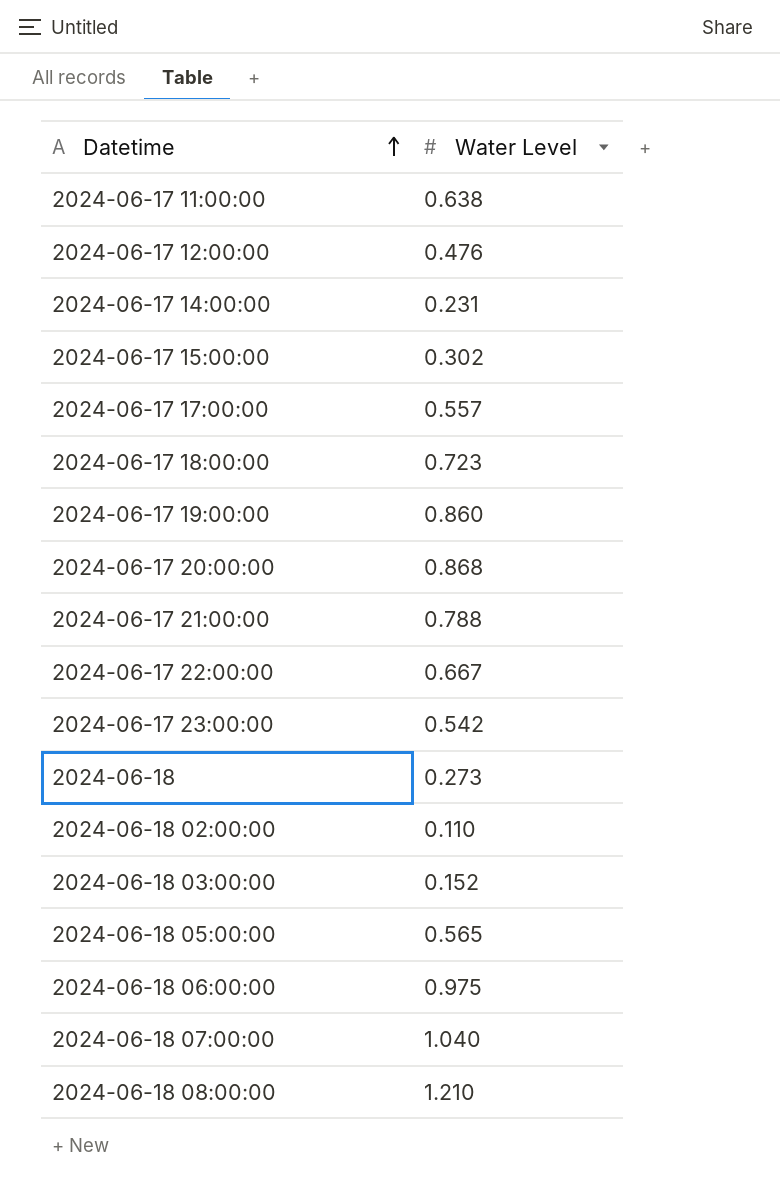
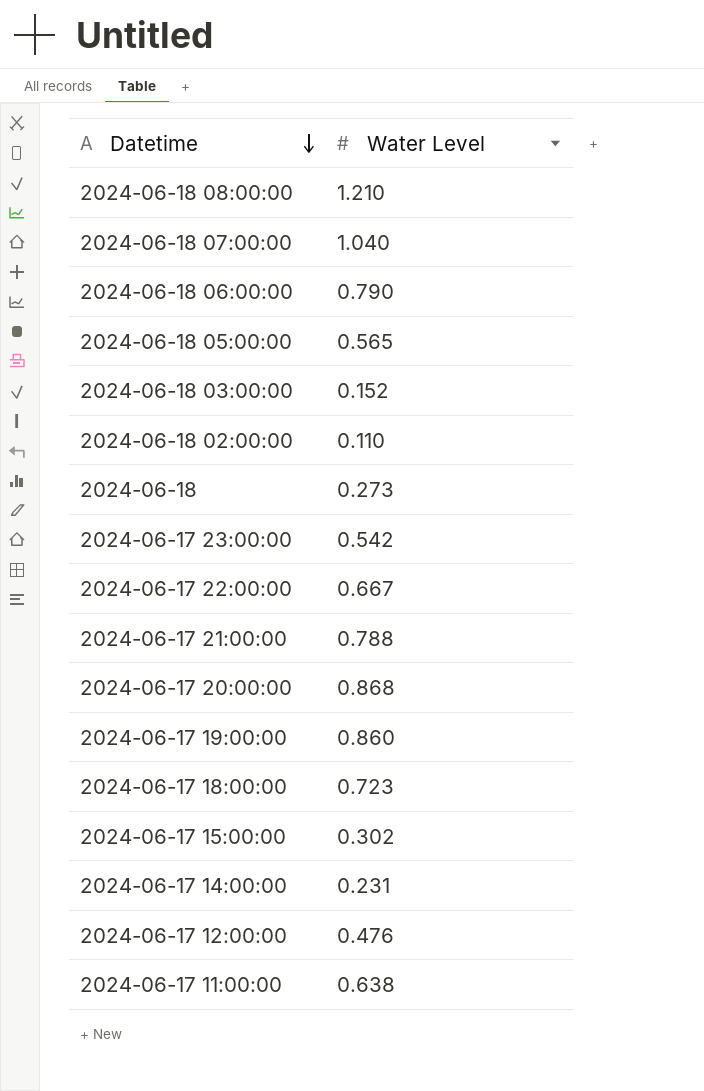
row order: Datetime ascending -> Datetime descending
row 2024-06-17 17:00:00: 0.557 -> none
2024-06-18 06:00:00 | Water Level: 0.975 -> 0.790

